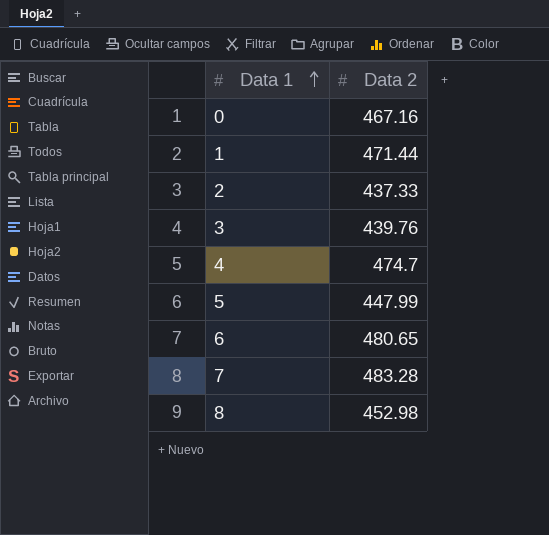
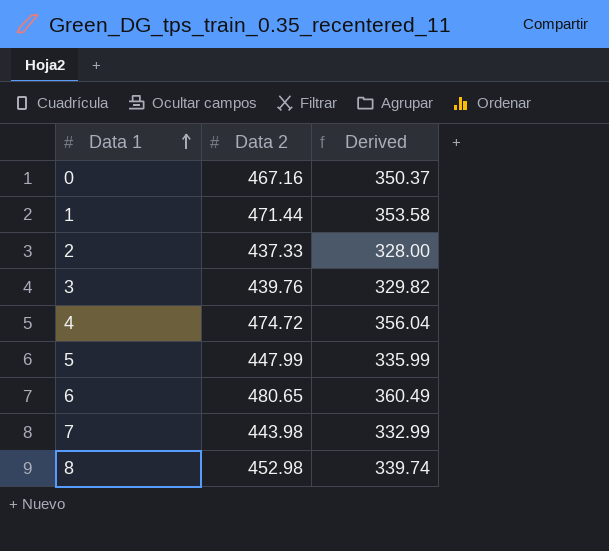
column Derived | formula: none -> [Data 2] * 0.75
4 | Data 2: 474.7 -> 474.72
7 | Data 2: 483.28 -> 443.98

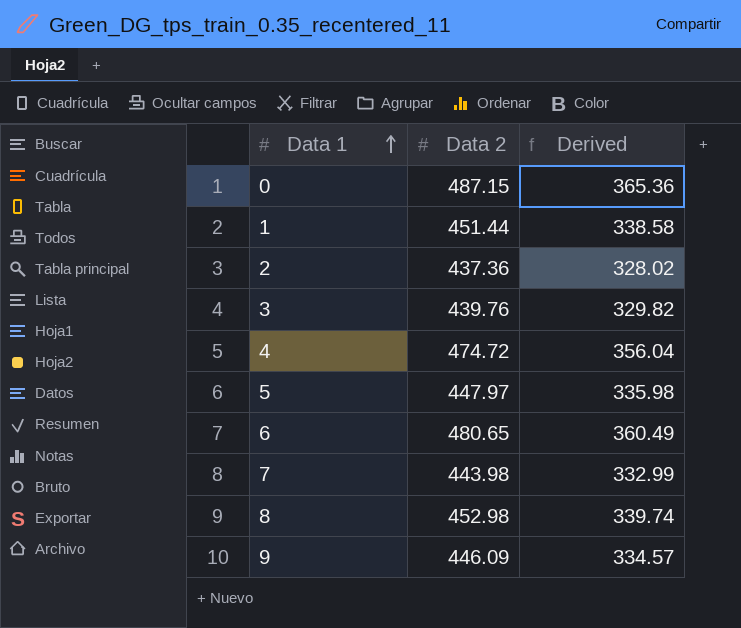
0 | Data 2: 467.16 -> 487.15
0 | Derived: 350.37 -> 365.36
1 | Data 2: 471.44 -> 451.44
1 | Derived: 353.58 -> 338.58
2 | Data 2: 437.33 -> 437.36
2 | Derived: 328.00 -> 328.02
5 | Data 2: 447.99 -> 447.97
5 | Derived: 335.99 -> 335.98
row 9: none -> 446.09 | 334.57

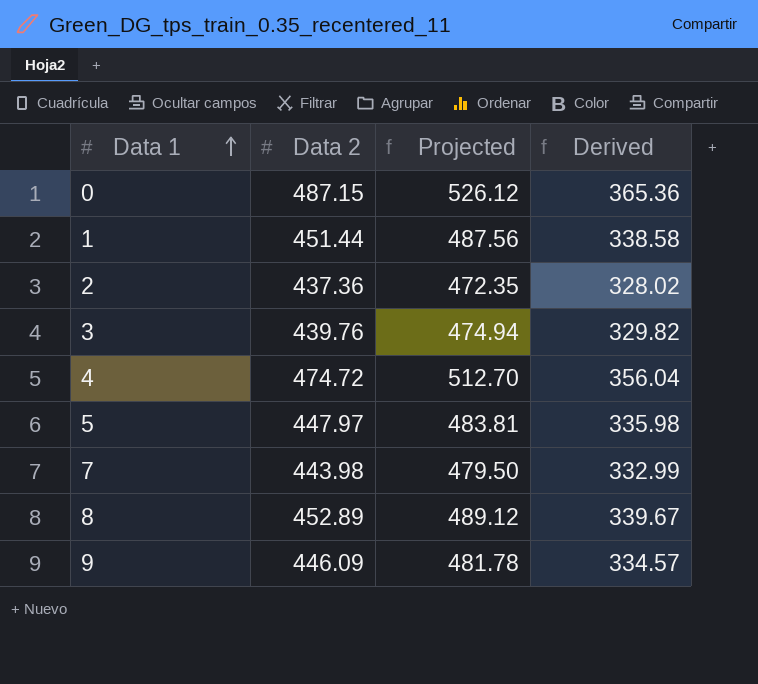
column Projected | formula: none -> [Data 2] * 1.08
row 6: 480.65 | 360.49 -> none
8 | Data 2: 452.98 -> 452.89
8 | Derived: 339.74 -> 339.67

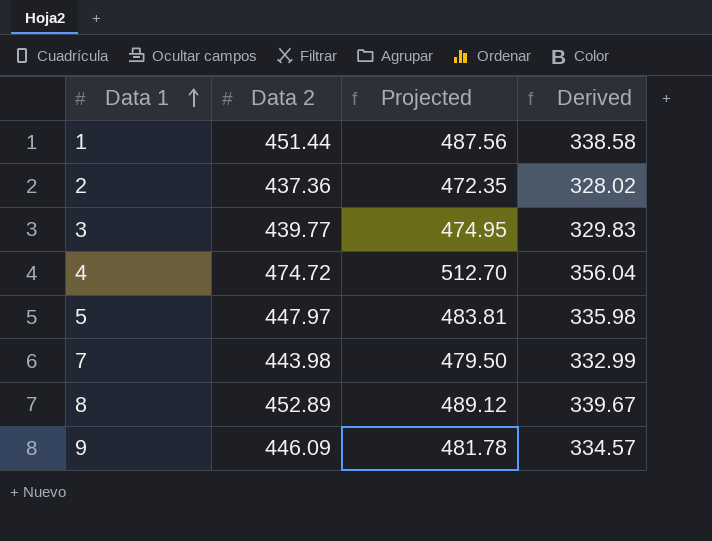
row 0: 487.15 | 526.12 | 365.36 -> none
3 | Data 2: 439.76 -> 439.77
3 | Projected: 474.94 -> 474.95
3 | Derived: 329.82 -> 329.83

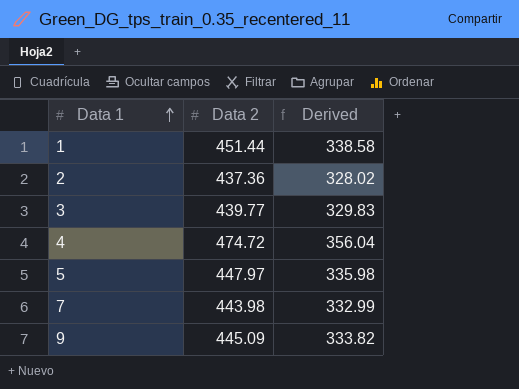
column Projected | formula: [Data 2] * 1.08 -> none
row 8: 452.89 | 489.12 | 339.67 -> none
9 | Data 2: 446.09 -> 445.09
9 | Derived: 334.57 -> 333.82

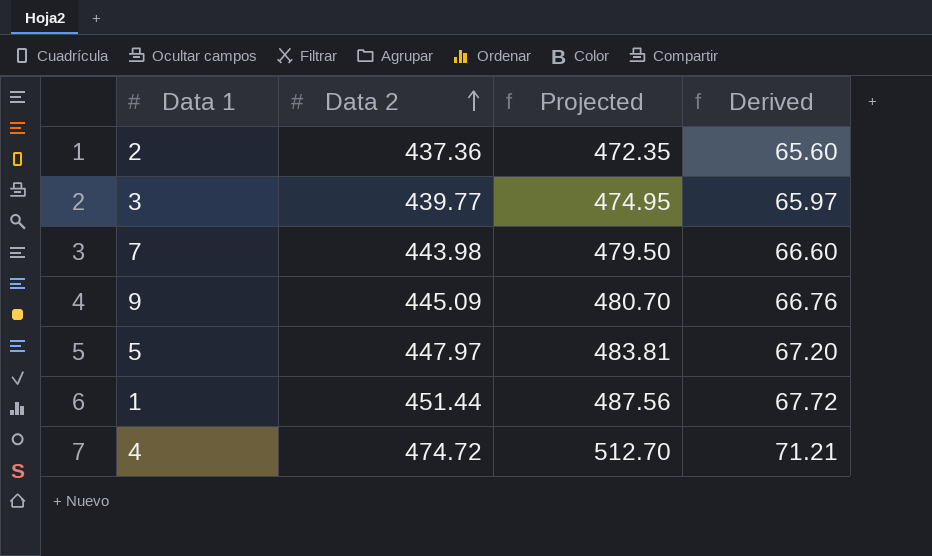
row order: Data 1 ascending -> Data 2 ascending
column Projected | formula: none -> [Data 2] * 1.08
column Derived | formula: [Data 2] * 0.75 -> [Data 2] * 0.15

